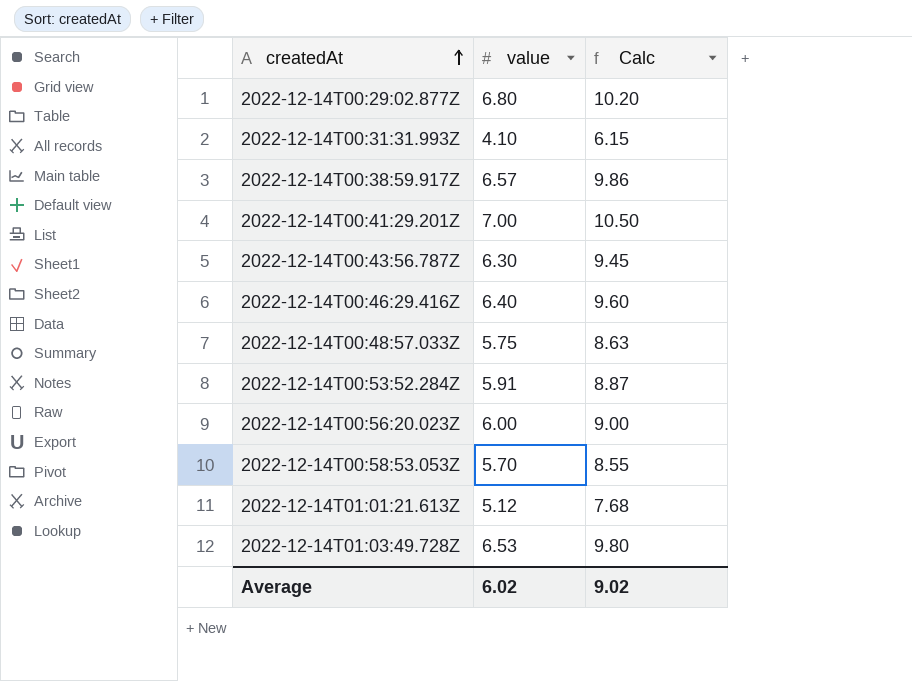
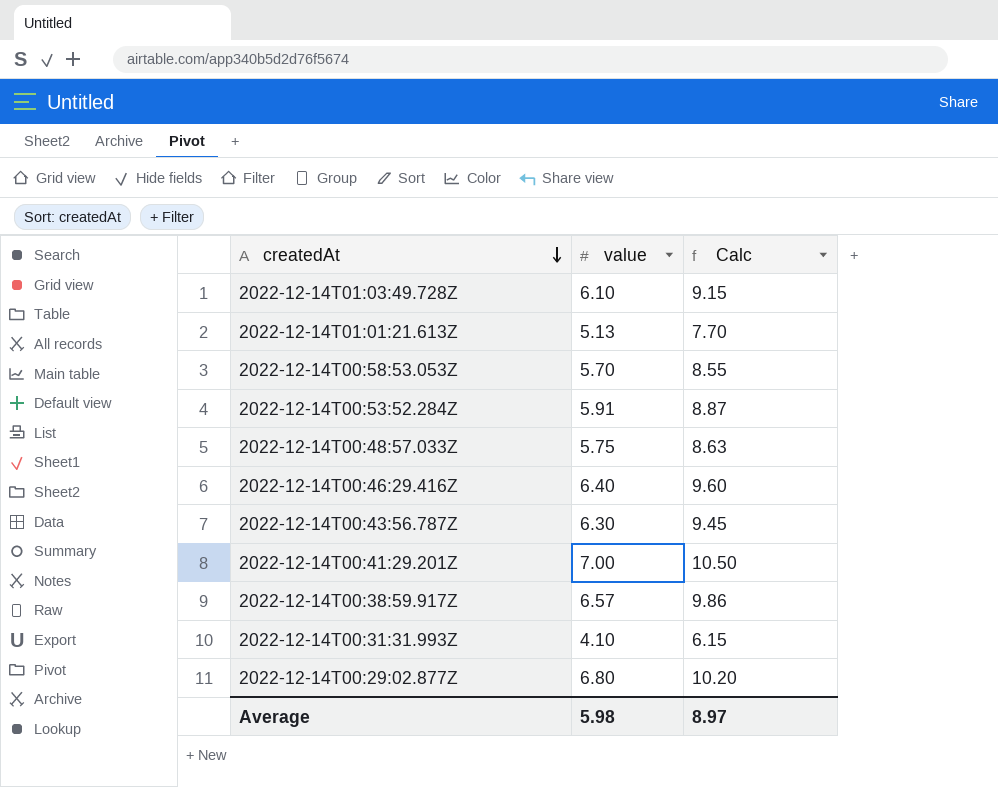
row order: createdAt ascending -> createdAt descending
row 2022-12-14T00:56:20.023Z: 6.00 | 9.00 -> none
2022-12-14T01:03:49.728Z | value: 6.53 -> 6.10
2022-12-14T01:03:49.728Z | Calc: 9.80 -> 9.15
2022-12-14T01:01:21.613Z | value: 5.12 -> 5.13
2022-12-14T01:01:21.613Z | Calc: 7.68 -> 7.70
Average | value: 6.02 -> 5.98
Average | Calc: 9.02 -> 8.97

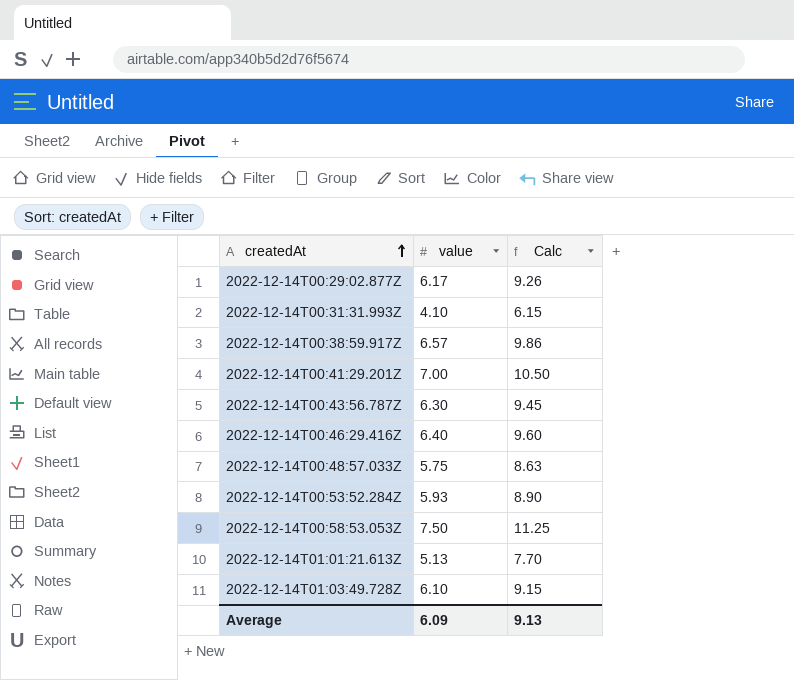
row order: createdAt descending -> createdAt ascending
2022-12-14T00:29:02.877Z | value: 6.80 -> 6.17
2022-12-14T00:29:02.877Z | Calc: 10.20 -> 9.26
2022-12-14T00:53:52.284Z | value: 5.91 -> 5.93
2022-12-14T00:53:52.284Z | Calc: 8.87 -> 8.90
2022-12-14T00:58:53.053Z | value: 5.70 -> 7.50
2022-12-14T00:58:53.053Z | Calc: 8.55 -> 11.25
Average | value: 5.98 -> 6.09
Average | Calc: 8.97 -> 9.13

